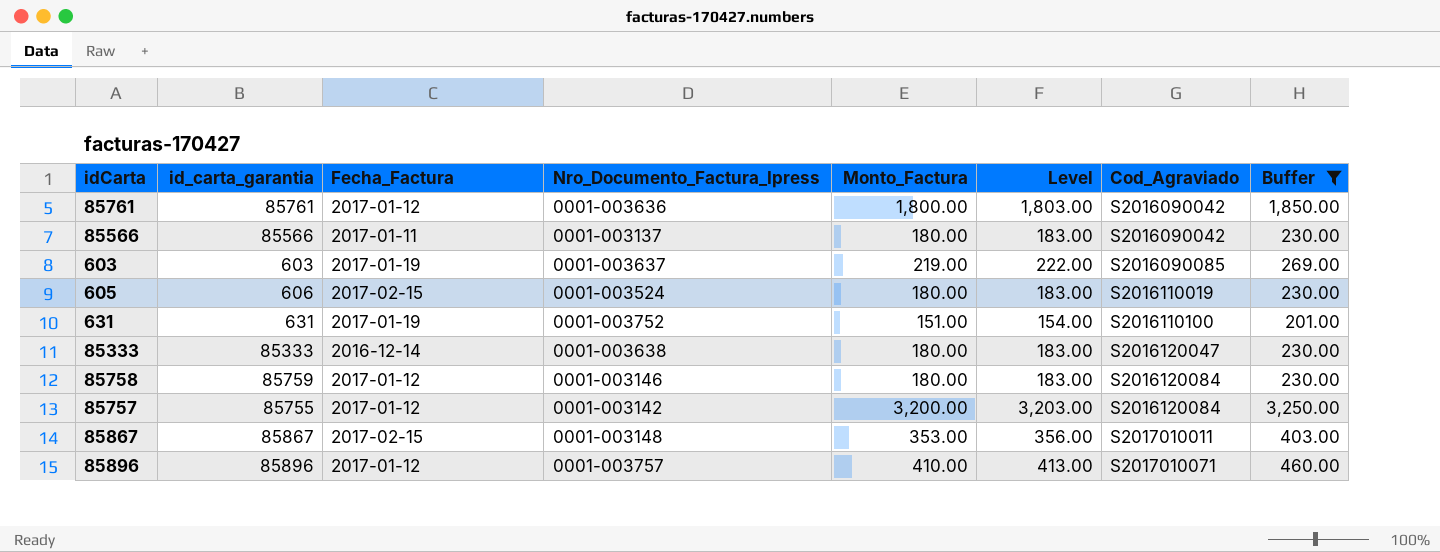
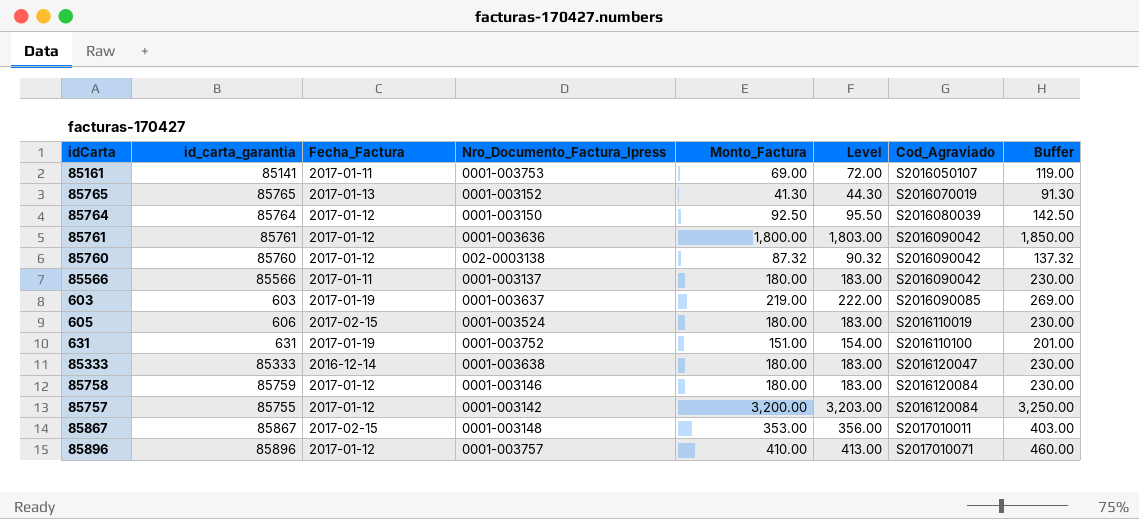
filter: Buffer >= 201.00 -> none

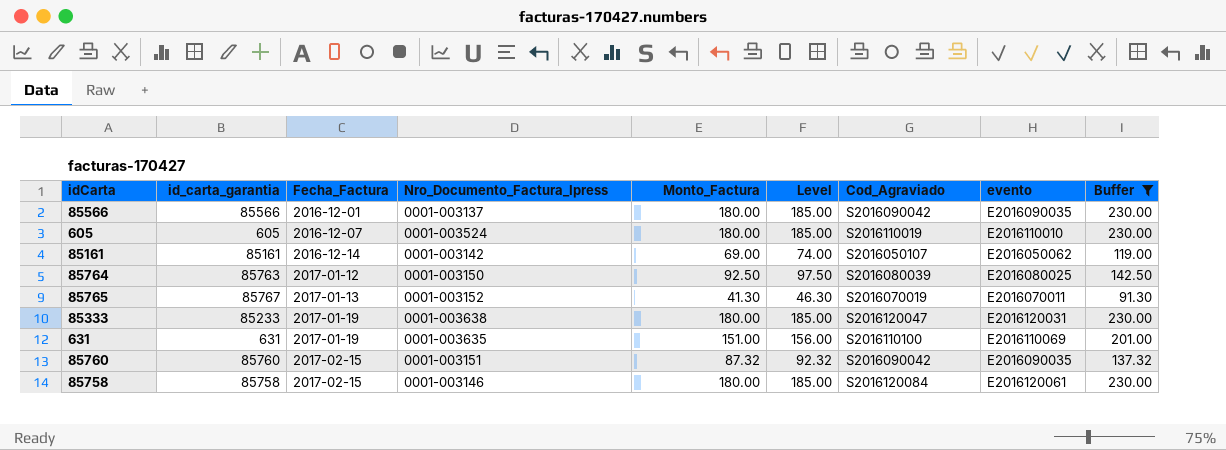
filter: none -> Buffer <= 230.00
row order: Cod_Agraviado ascending -> Fecha_Factura ascending
column Level | formula: [Monto_Factura] + 3 -> [Monto_Factura] + 5
column evento | position: none -> 8
85566 | Fecha_Factura: 2017-01-11 -> 2016-12-01
605 | id_carta_garantia: 606 -> 605
605 | Fecha_Factura: 2017-02-15 -> 2016-12-07
85161 | id_carta_garantia: 85141 -> 85161
85161 | Fecha_Factura: 2017-01-11 -> 2016-12-14
85161 | Nro_Documento_Factura_Ipress: 0001-003753 -> 0001-003142
85764 | id_carta_garantia: 85764 -> 85763
85765 | id_carta_garantia: 85765 -> 85767
85333 | id_carta_garantia: 85333 -> 85233
85333 | Fecha_Factura: 2016-12-14 -> 2017-01-19
631 | Nro_Documento_Factura_Ipress: 0001-003752 -> 0001-003635
85760 | Fecha_Factura: 2017-01-12 -> 2017-02-15
85760 | Nro_Documento_Factura_Ipress: 002-0003138 -> 0001-003151
85758 | id_carta_garantia: 85759 -> 85758
85758 | Fecha_Factura: 2017-01-12 -> 2017-02-15

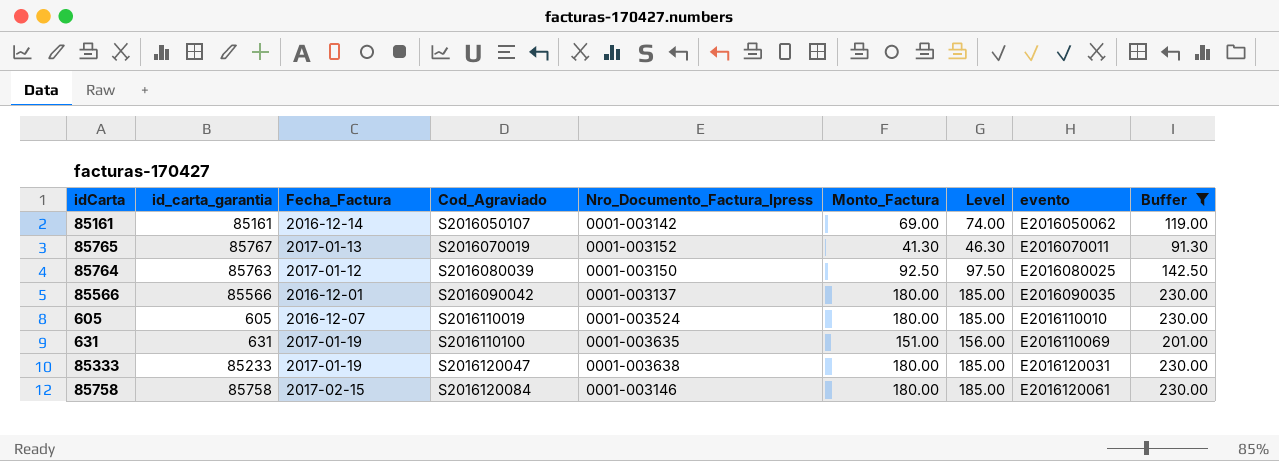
row order: Fecha_Factura ascending -> Cod_Agraviado ascending
column Cod_Agraviado | position: 7 -> 4
row 85760: 85760 | 2017-02-15 | 0001-003151 | 87.32 | 92.32 | S2016090042 | E2016090035 | 137.32 -> none

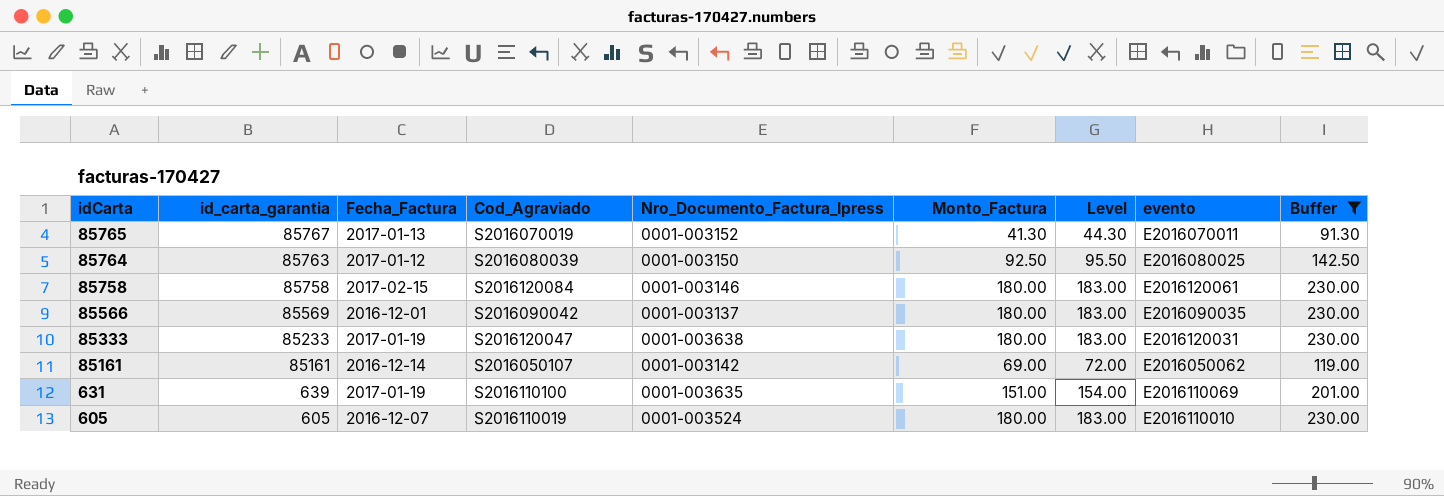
row order: Cod_Agraviado ascending -> idCarta descending
column Level | formula: [Monto_Factura] + 5 -> [Monto_Factura] + 3
85566 | id_carta_garantia: 85566 -> 85569
631 | id_carta_garantia: 631 -> 639

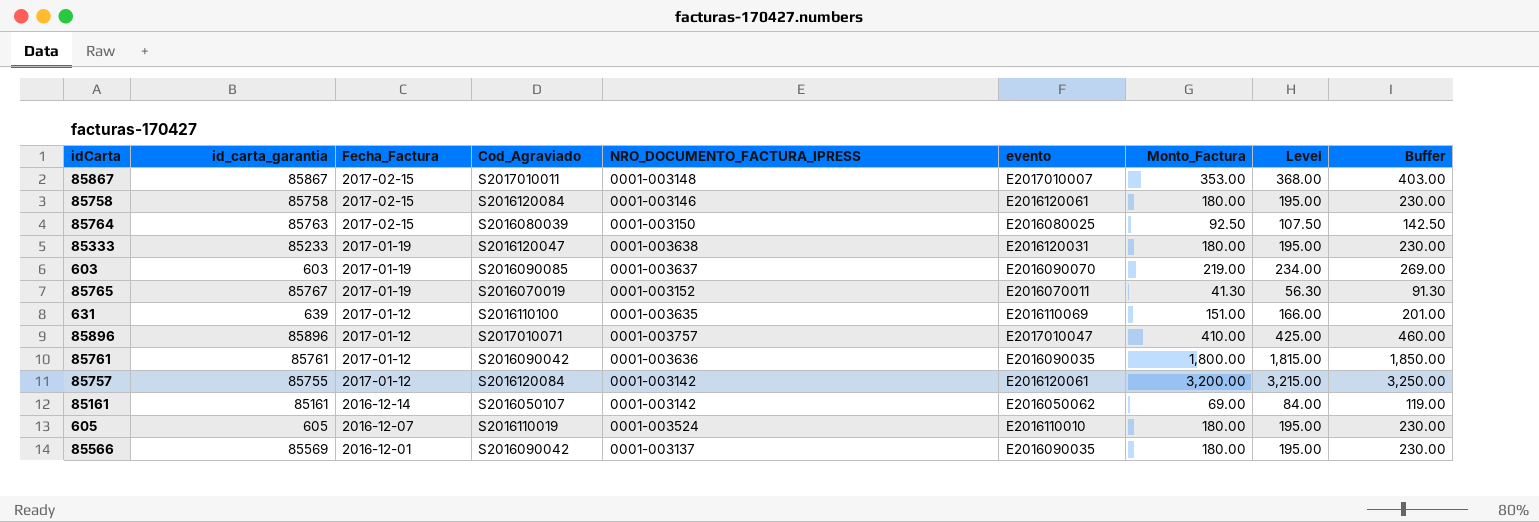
filter: Buffer <= 230.00 -> none
row order: idCarta descending -> Fecha_Factura descending
column name: Nro_Documento_Factura_Ipress -> NRO_DOCUMENTO_FACTURA_IPRESS
column evento | position: 8 -> 6
column Level | formula: [Monto_Factura] + 3 -> [Monto_Factura] + 15
85764 | Fecha_Factura: 2017-01-12 -> 2017-02-15
85765 | Fecha_Factura: 2017-01-13 -> 2017-01-19
631 | Fecha_Factura: 2017-01-19 -> 2017-01-12

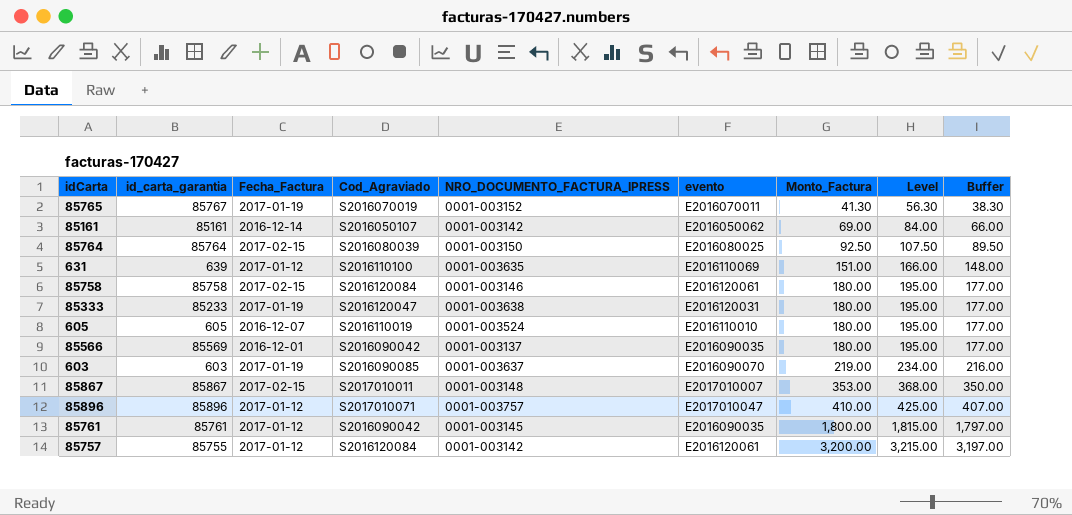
row order: Fecha_Factura descending -> Monto_Factura ascending
column Buffer | formula: [Monto_Factura] + 50 -> [Monto_Factura] - 3
85764 | id_carta_garantia: 85763 -> 85764
85761 | NRO_DOCUMENTO_FACTURA_IPRESS: 0001-003636 -> 0001-003145

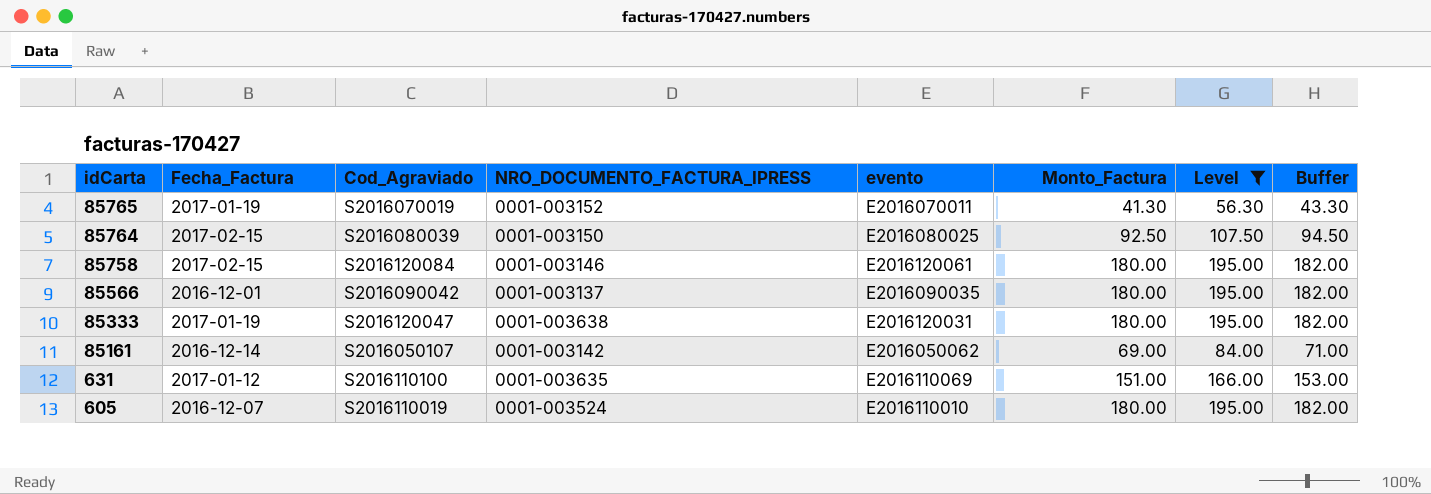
filter: none -> Level <= 195.00
row order: Monto_Factura ascending -> idCarta descending
column id_carta_garantia | position: 2 -> none
column Buffer | formula: [Monto_Factura] - 3 -> [Monto_Factura] + 2

